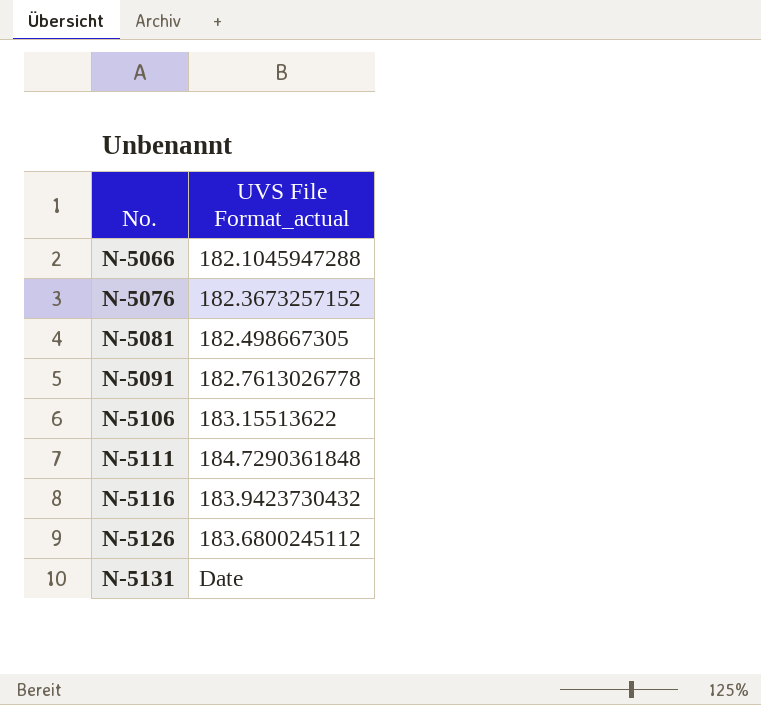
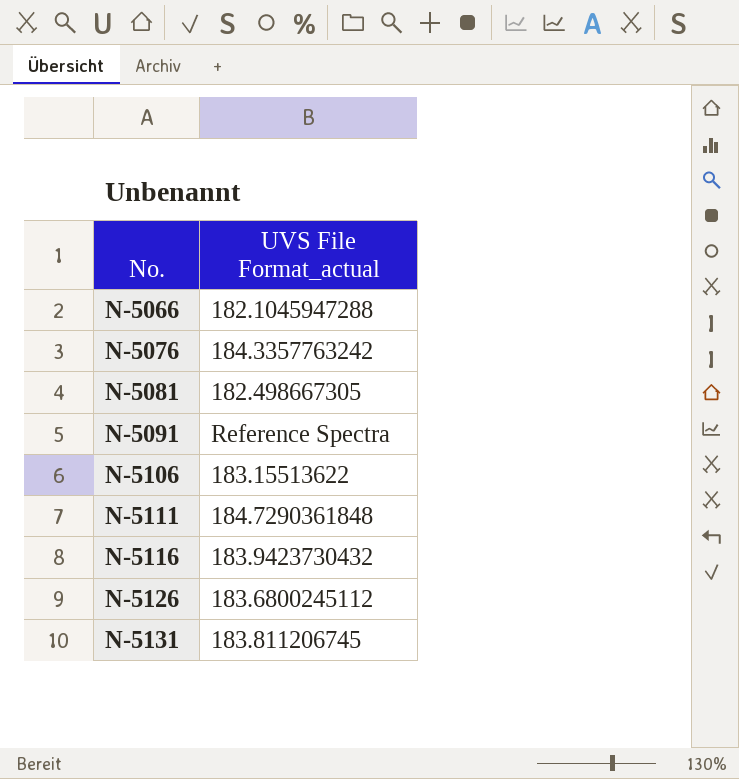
N-5076 | UVS File Format_actual: 182.3673257152 -> 184.3357763242
N-5091 | UVS File Format_actual: 182.7613026778 -> Reference Spectra
N-5131 | UVS File Format_actual: Date -> 183.811206745

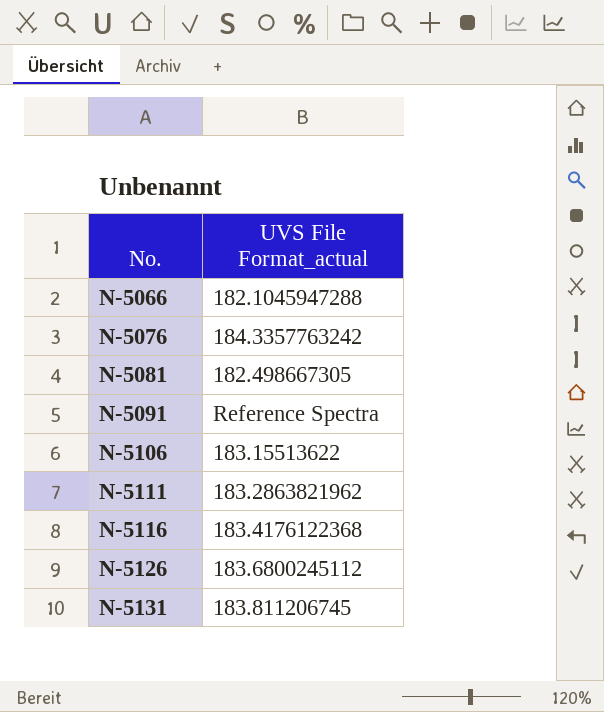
N-5111 | UVS File Format_actual: 184.7290361848 -> 183.2863821962
N-5116 | UVS File Format_actual: 183.9423730432 -> 183.4176122368

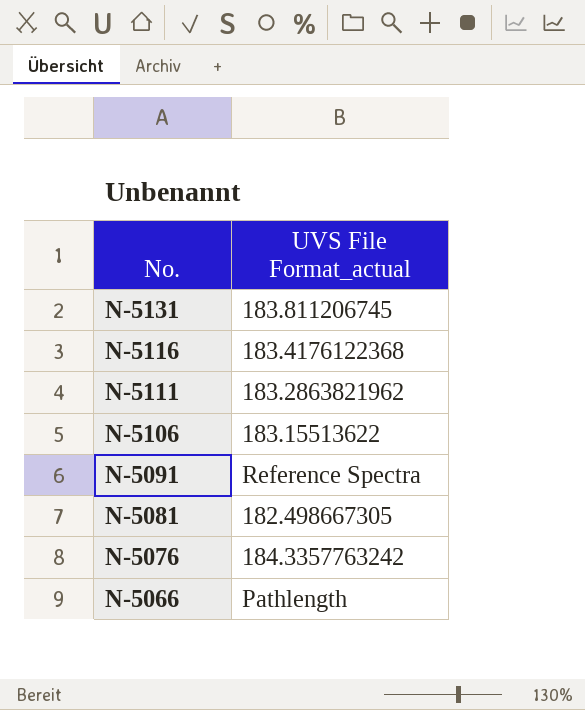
row order: No. ascending -> No. descending
row N-5126: 183.6800245112 -> none
N-5066 | UVS File Format_actual: 182.1045947288 -> Pathlength

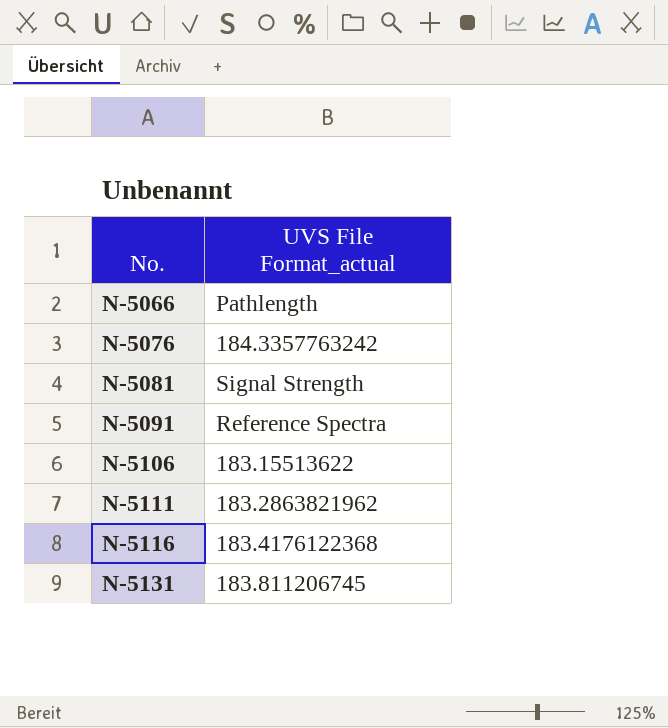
row order: No. descending -> No. ascending
N-5081 | UVS File Format_actual: 182.498667305 -> Signal Strength

